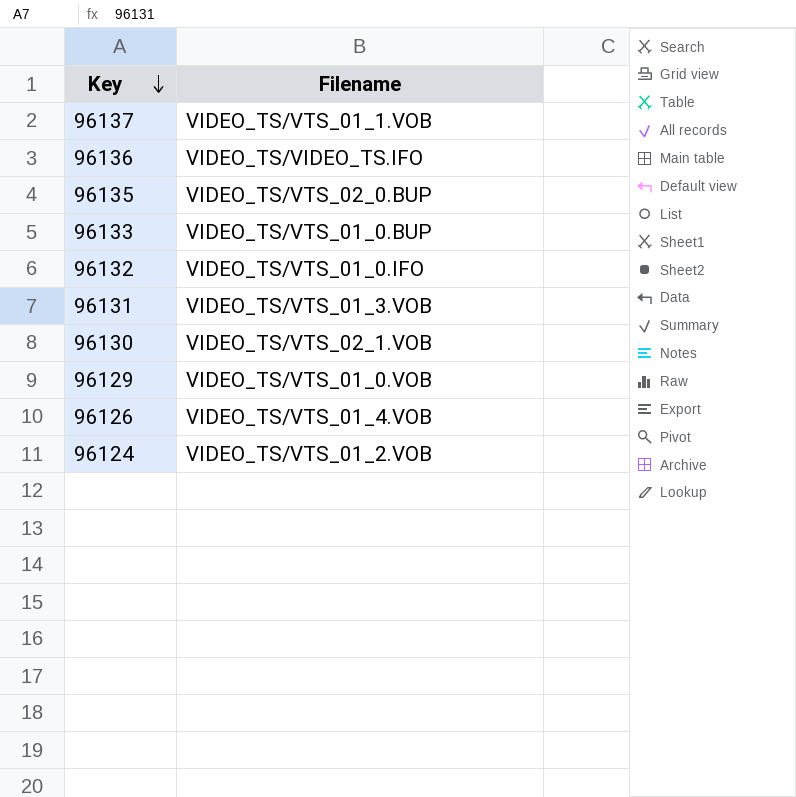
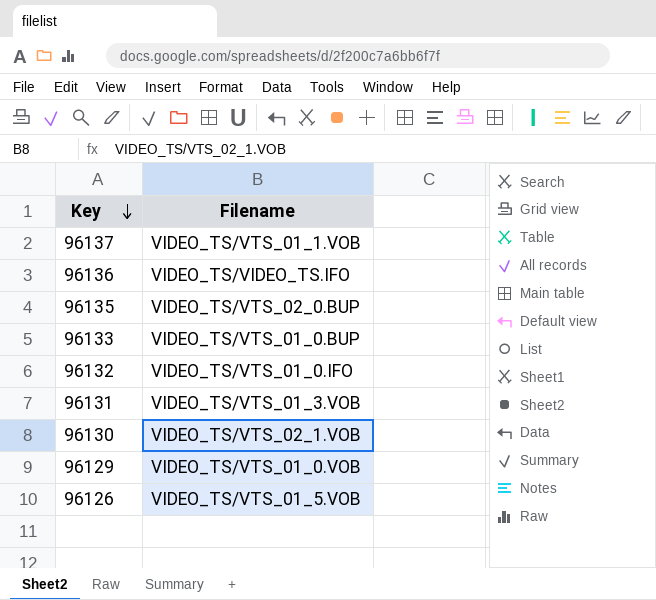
row 96124: VIDEO_TS/VTS_01_2.VOB -> none
96126 | Filename: VIDEO_TS/VTS_01_4.VOB -> VIDEO_TS/VTS_01_5.VOB

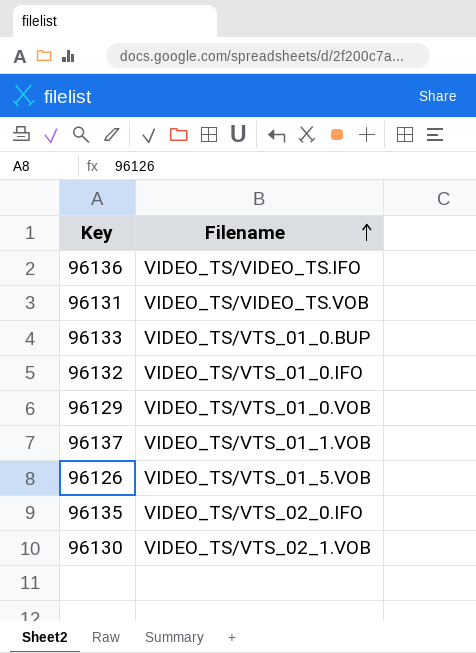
row order: Key descending -> Filename ascending
96131 | Filename: VIDEO_TS/VTS_01_3.VOB -> VIDEO_TS/VIDEO_TS.VOB
96135 | Filename: VIDEO_TS/VTS_02_0.BUP -> VIDEO_TS/VTS_02_0.IFO

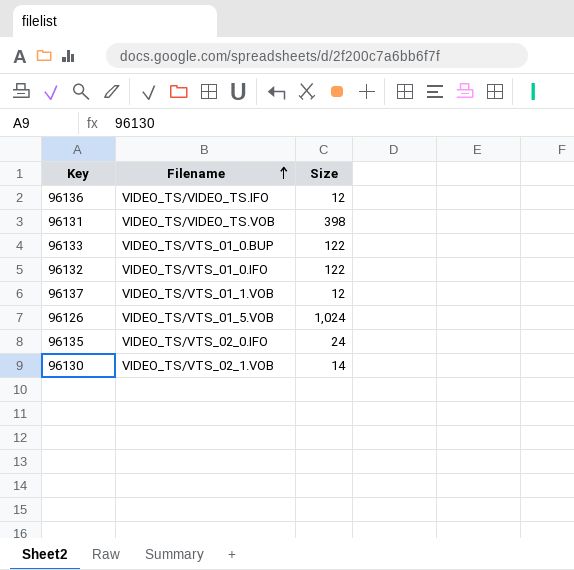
column Size | position: none -> 3
row 96129: VIDEO_TS/VTS_01_0.VOB -> none

